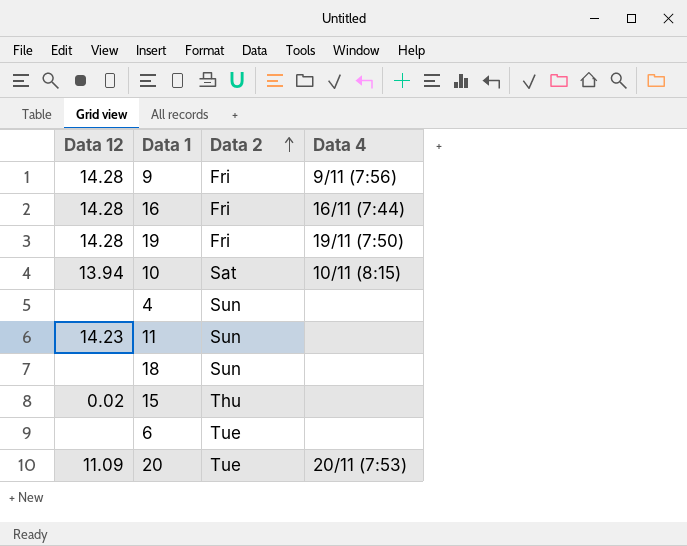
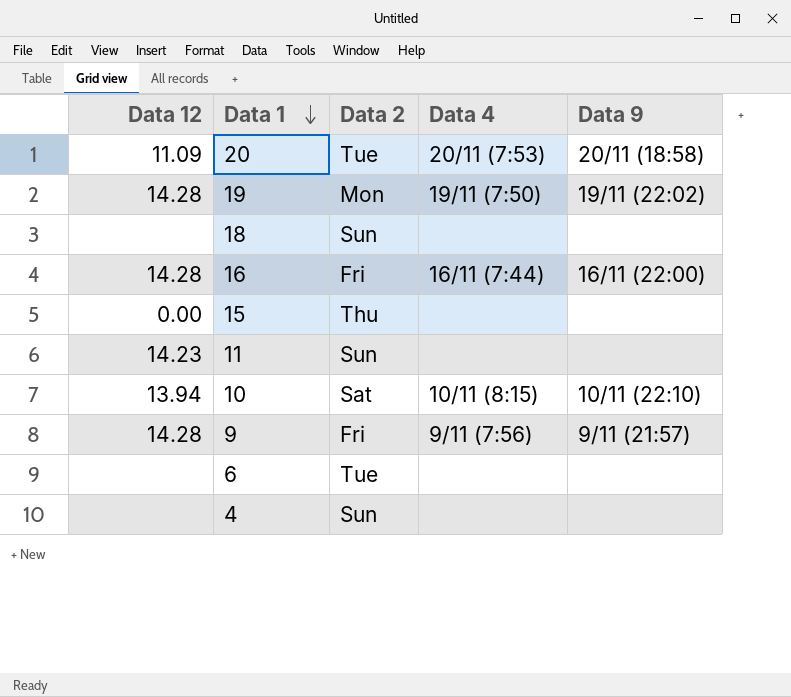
row order: Data 2 ascending -> Data 1 descending
column Data 9 | position: none -> 5
19 | Data 2: Fri -> Mon
15 | Data 12: 0.02 -> 0.00

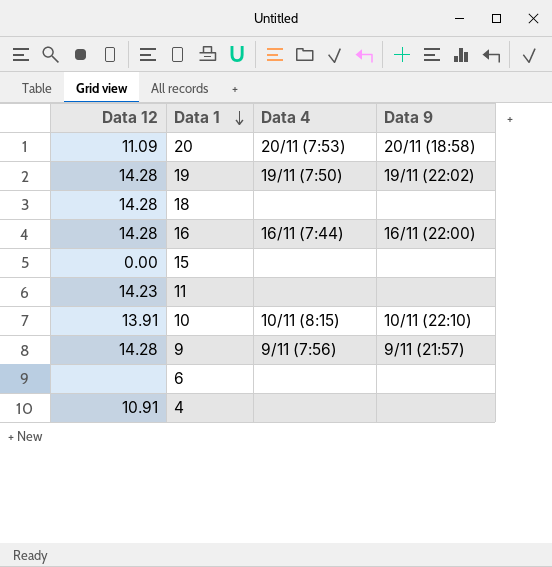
column Data 2 | position: 3 -> none
18 | Data 12: none -> 14.28
10 | Data 12: 13.94 -> 13.91
4 | Data 12: none -> 10.91

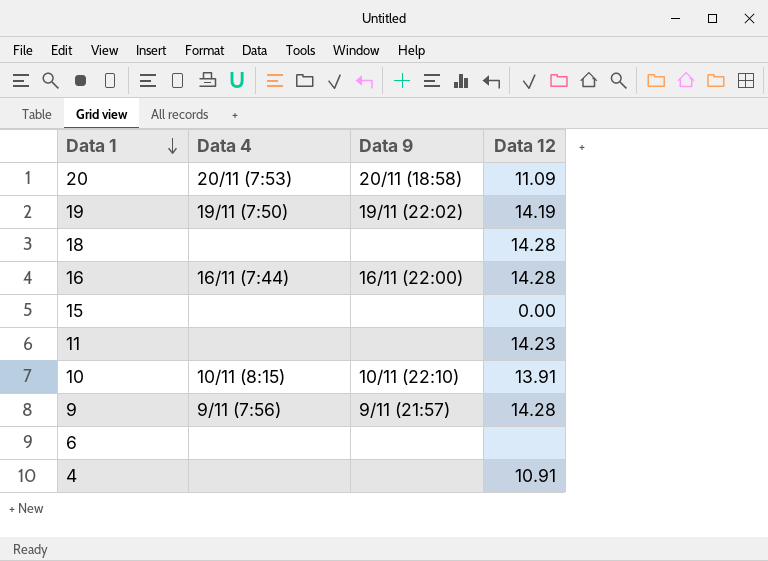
column Data 12 | position: 1 -> 4
19 | Data 12: 14.28 -> 14.19

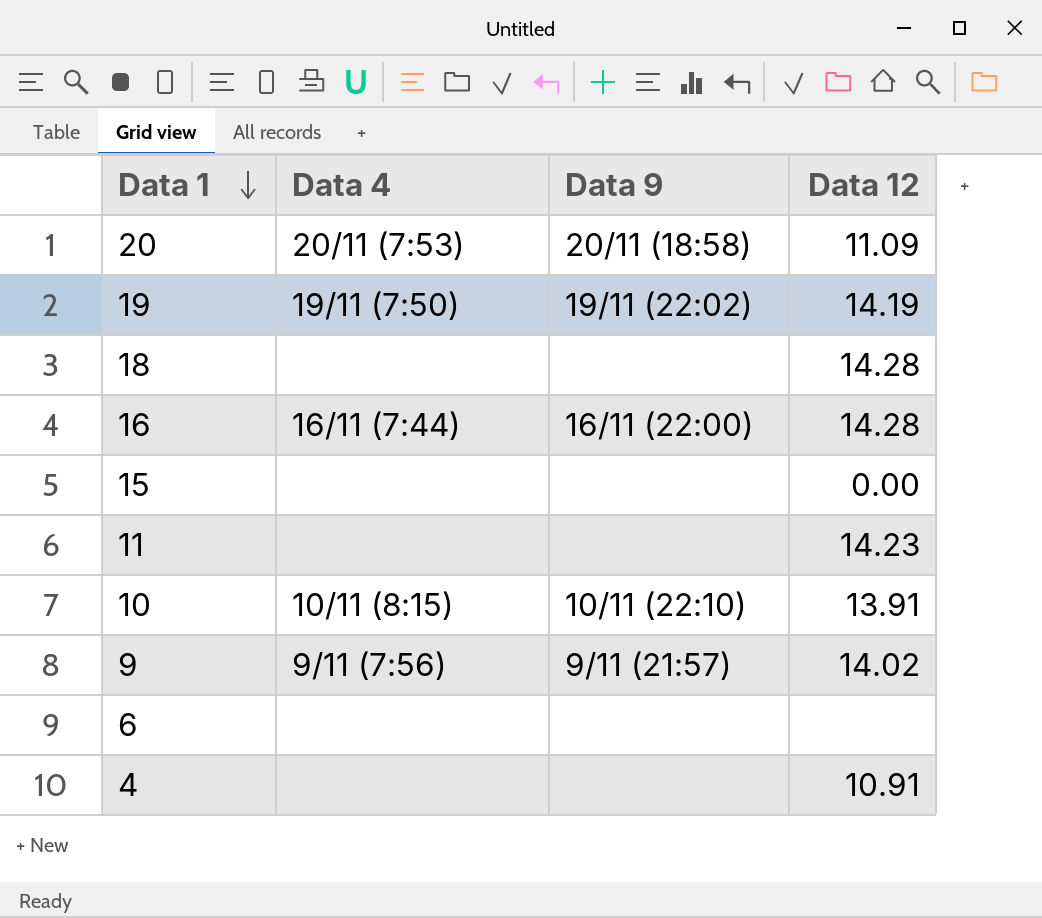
9 | Data 12: 14.28 -> 14.02

